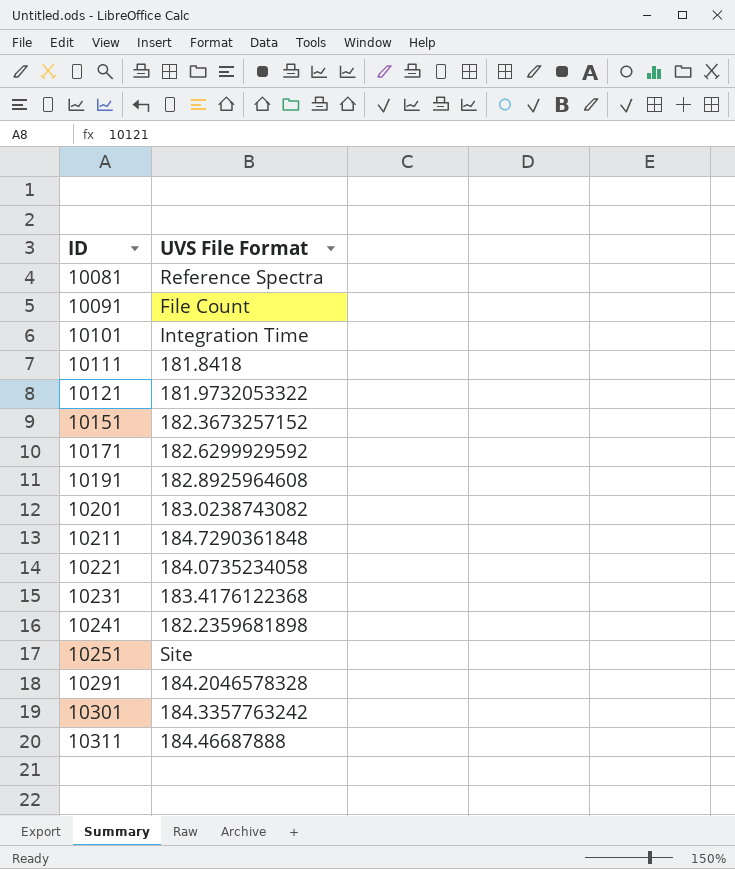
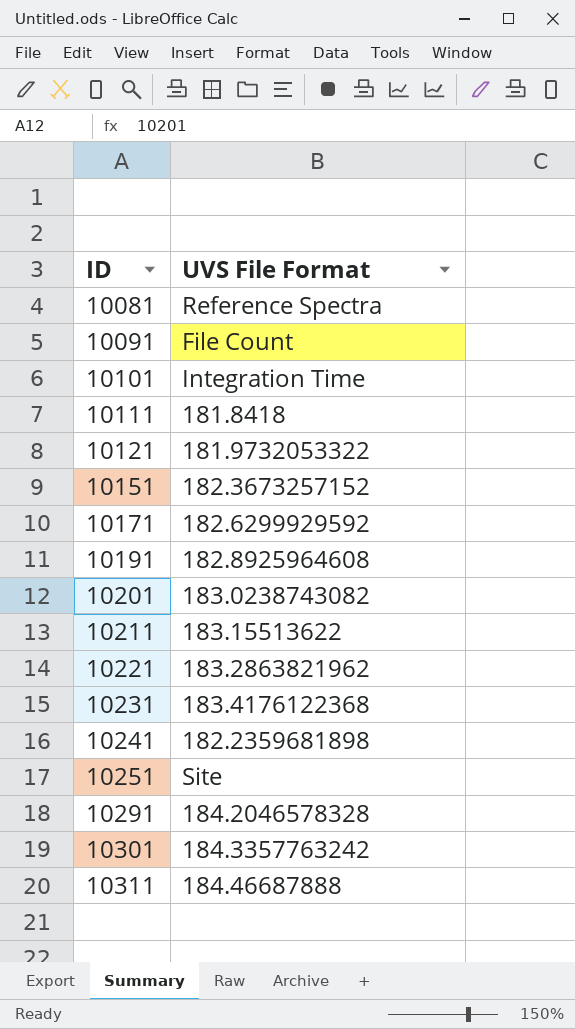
10211 | UVS File Format: 184.7290361848 -> 183.15513622
10221 | UVS File Format: 184.0735234058 -> 183.2863821962

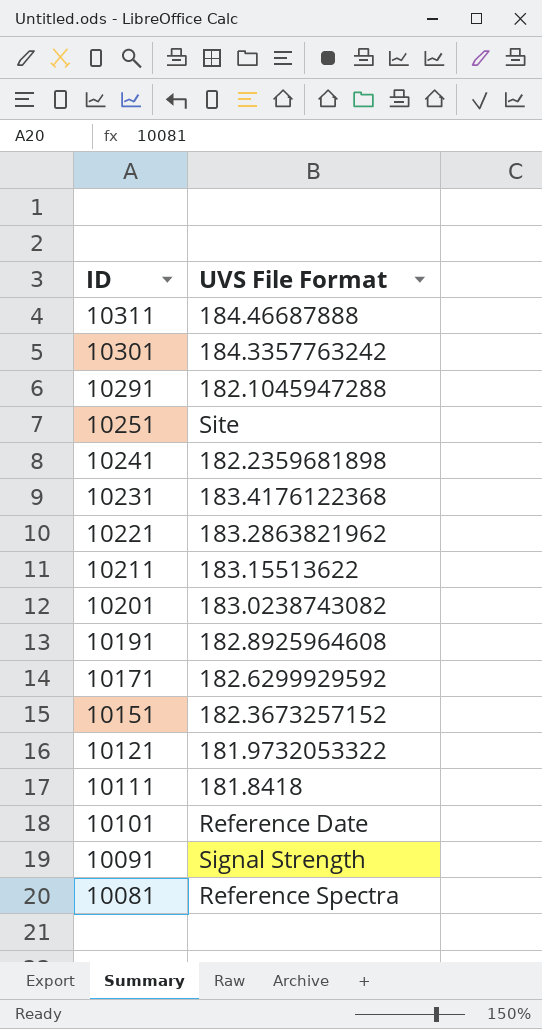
row order: ID ascending -> ID descending
10291 | UVS File Format: 184.2046578328 -> 182.1045947288
10101 | UVS File Format: Integration Time -> Reference Date
10091 | UVS File Format: File Count -> Signal Strength

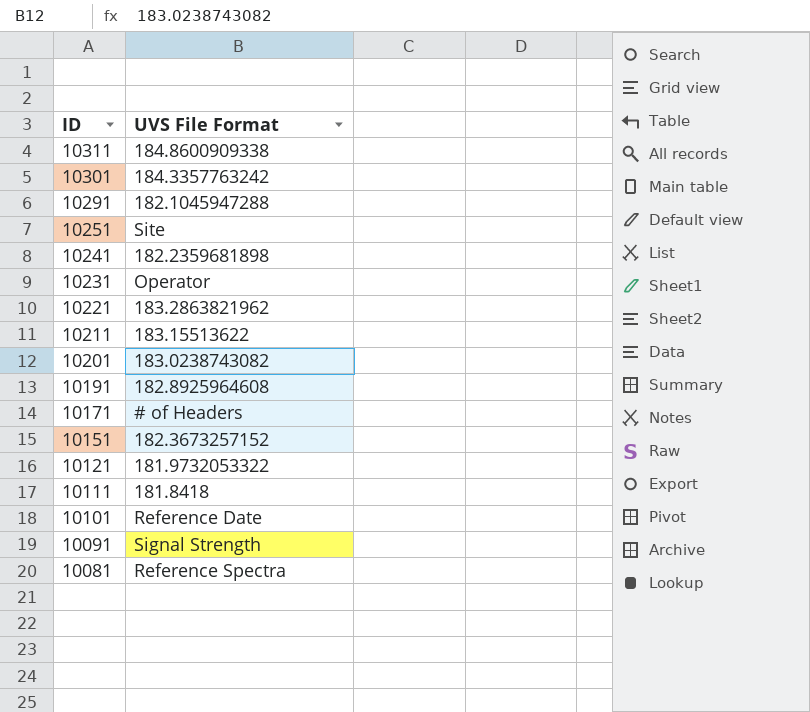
10311 | UVS File Format: 184.46687888 -> 184.8600909338
10231 | UVS File Format: 183.4176122368 -> Operator
10171 | UVS File Format: 182.6299929592 -> # of Headers

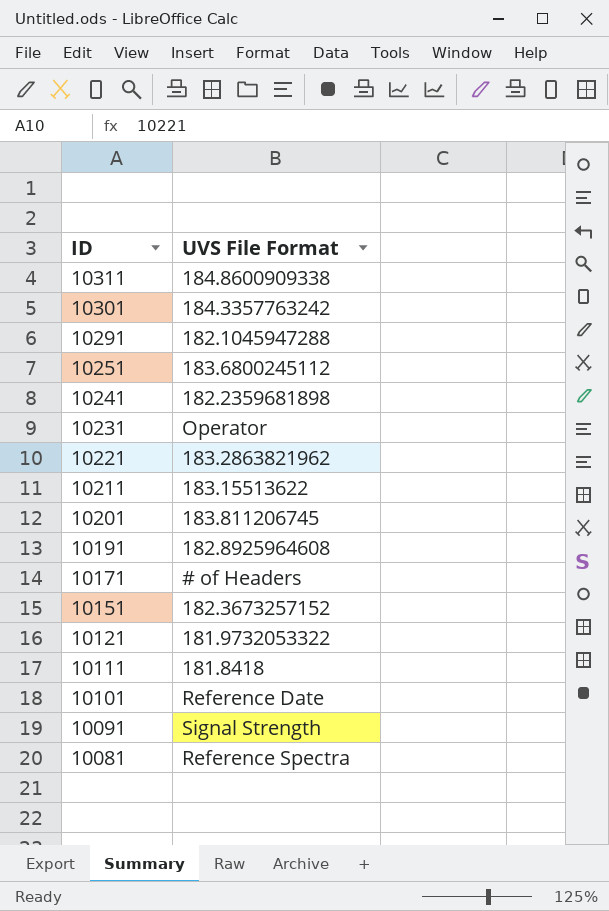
10251 | UVS File Format: Site -> 183.6800245112
10201 | UVS File Format: 183.0238743082 -> 183.811206745

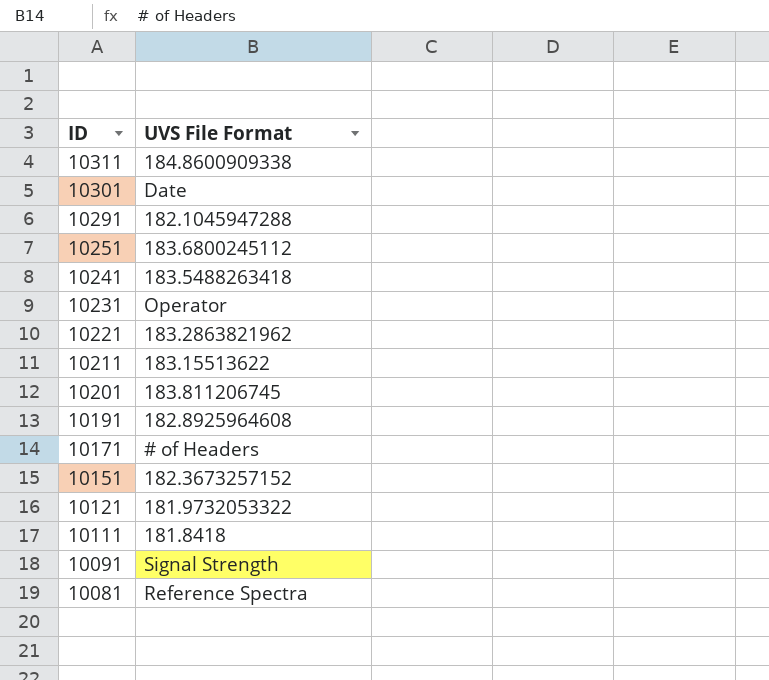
row 10101: Reference Date -> none
10301 | UVS File Format: 184.3357763242 -> Date
10241 | UVS File Format: 182.2359681898 -> 183.5488263418

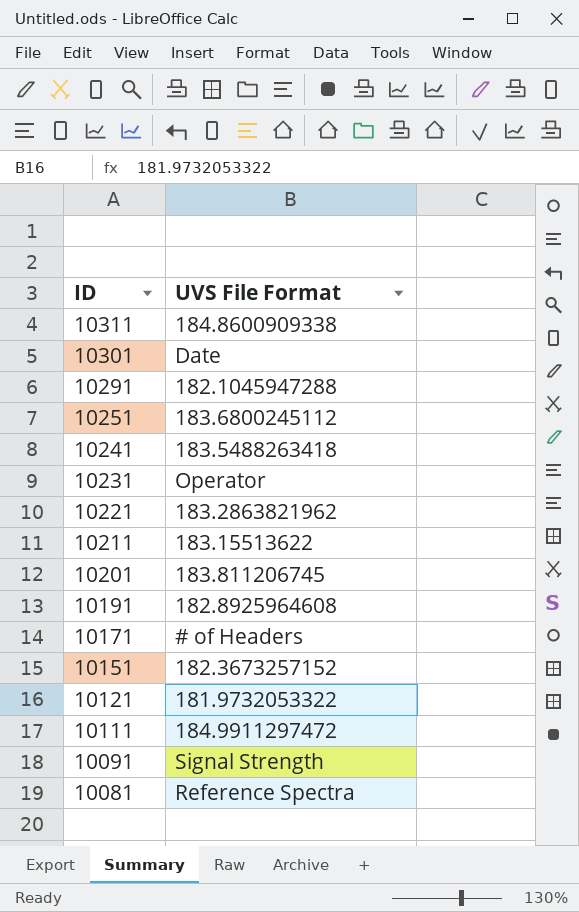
10111 | UVS File Format: 181.8418 -> 184.9911297472

